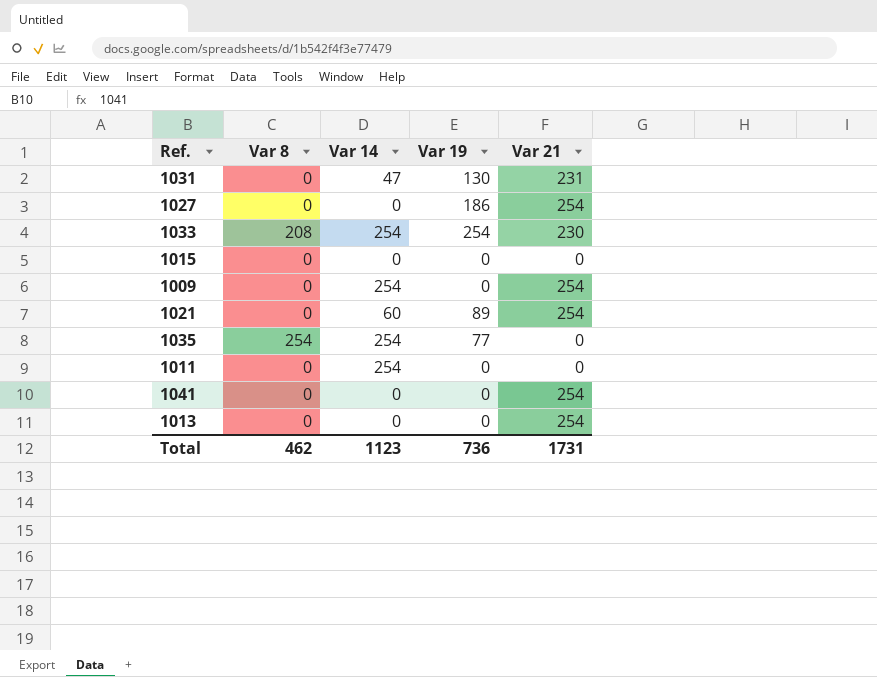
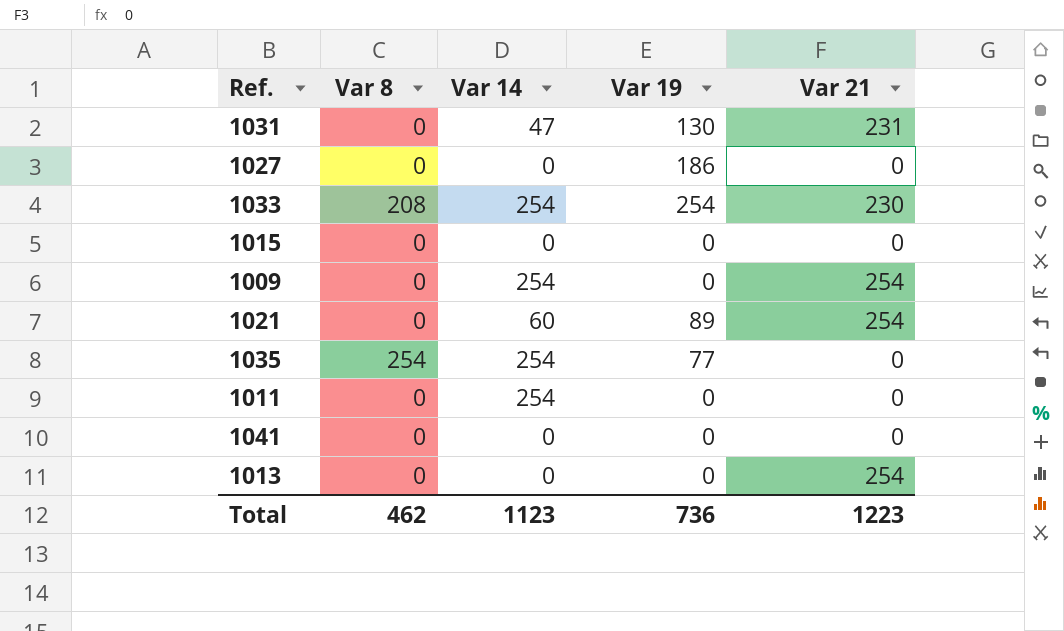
1027 | Var 21: 254 -> 0
1041 | Var 21: 254 -> 0
Total | Var 21: 1731 -> 1223

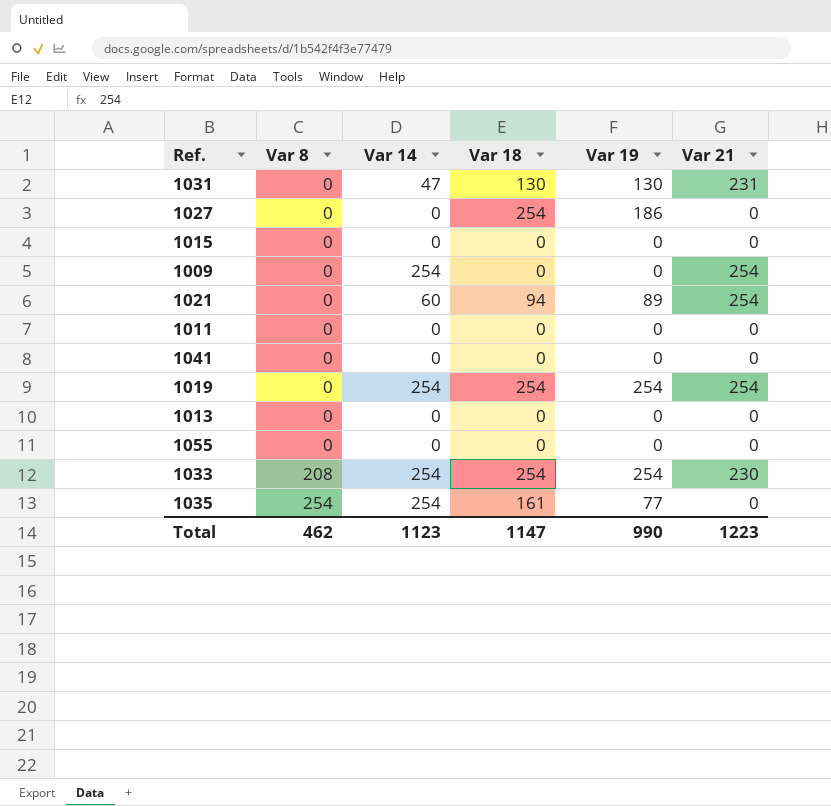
row order: none -> Var 8 ascending
column Var 18 | position: none -> 4
1011 | Var 14: 254 -> 0
row 1019: none -> 0 | 254 | 254 | 254 | 254
1013 | Var 21: 254 -> 0
row 1055: none -> 0 | 0 | 0 | 0 | 0
Total | Var 19: 736 -> 990

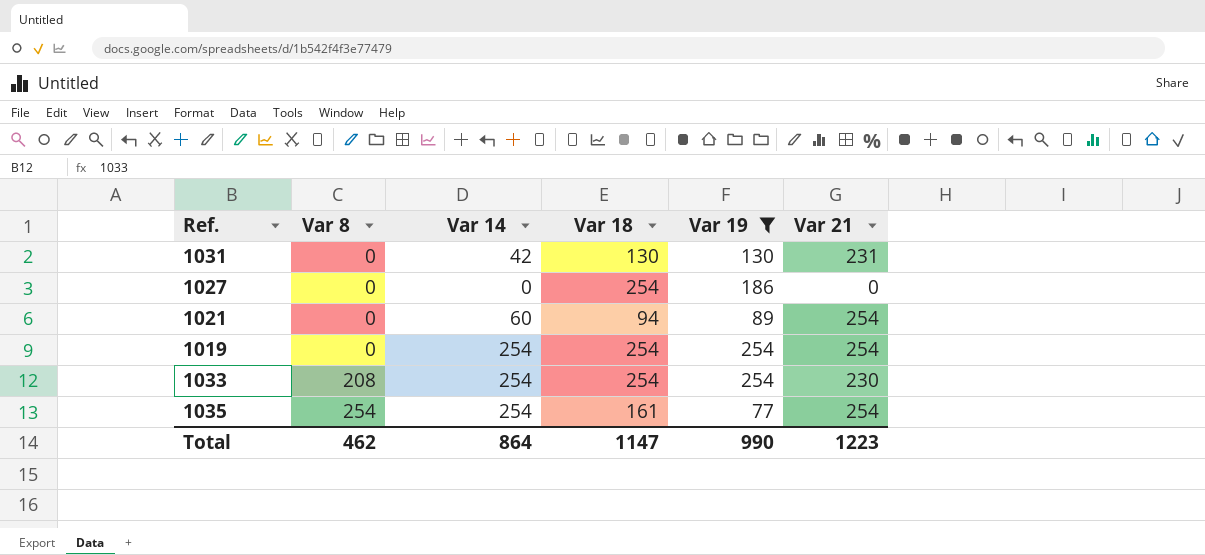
filter: none -> Var 19 != 0
1031 | Var 14: 47 -> 42
1035 | Var 21: 0 -> 254
Total | Var 14: 1123 -> 864

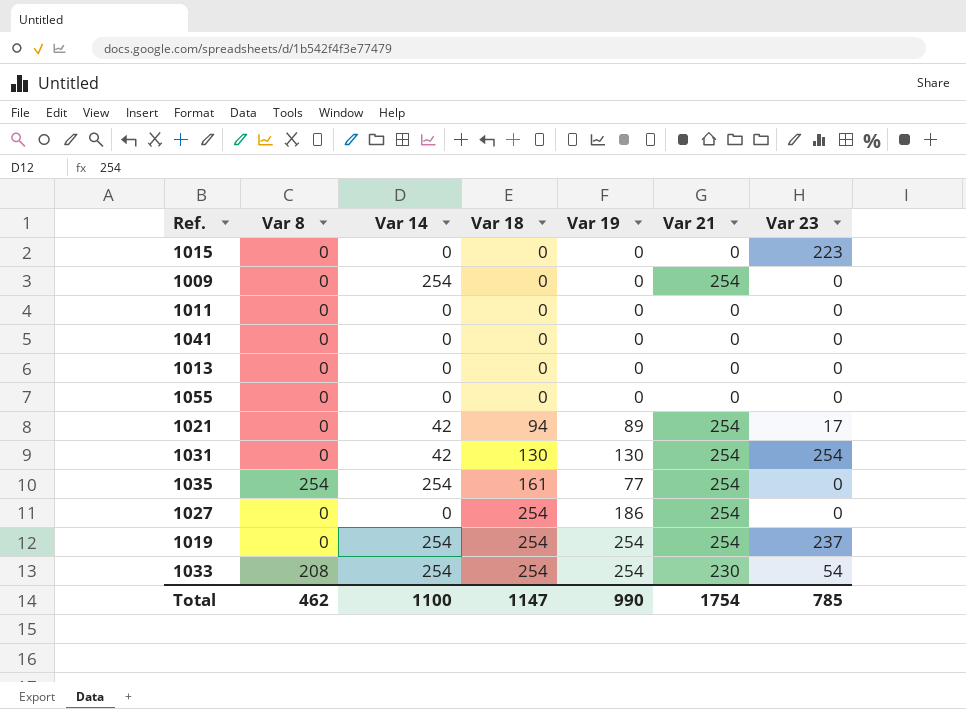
filter: Var 19 != 0 -> none
row order: Var 8 ascending -> Var 18 ascending
column Var 23 | position: none -> 7
1021 | Var 14: 60 -> 42
1031 | Var 21: 231 -> 254
1027 | Var 21: 0 -> 254
Total | Var 14: 864 -> 1100
Total | Var 21: 1223 -> 1754

